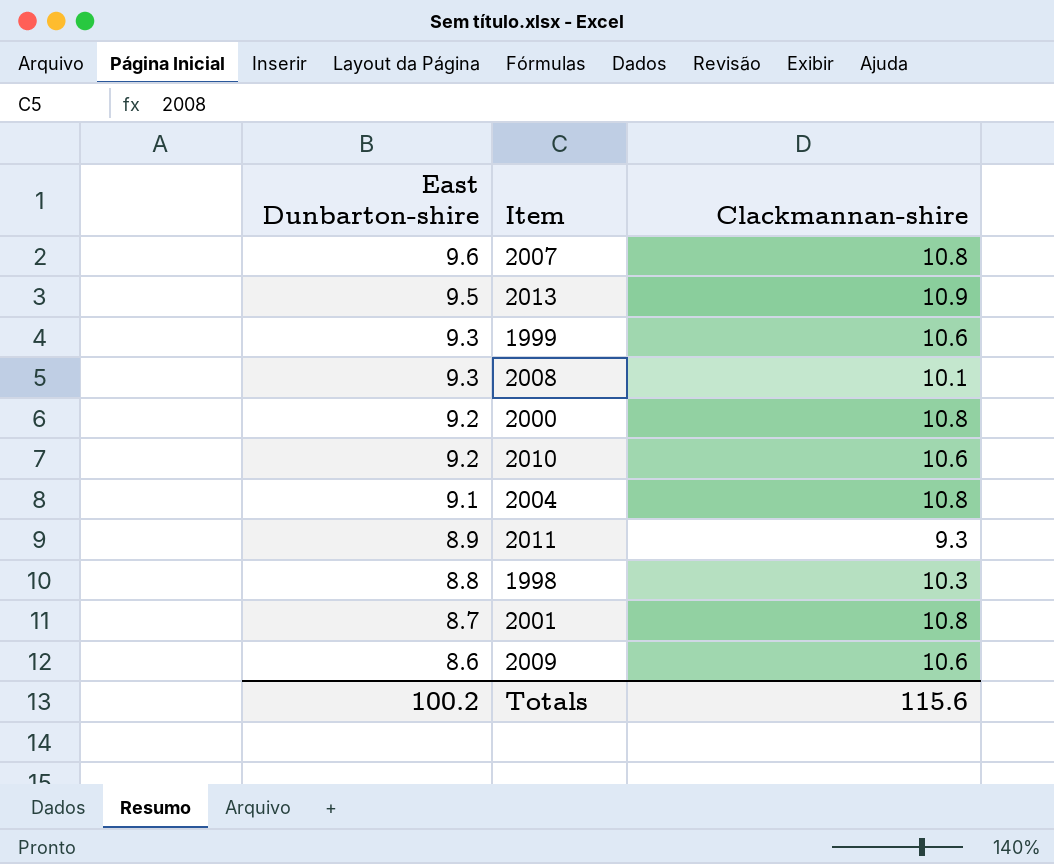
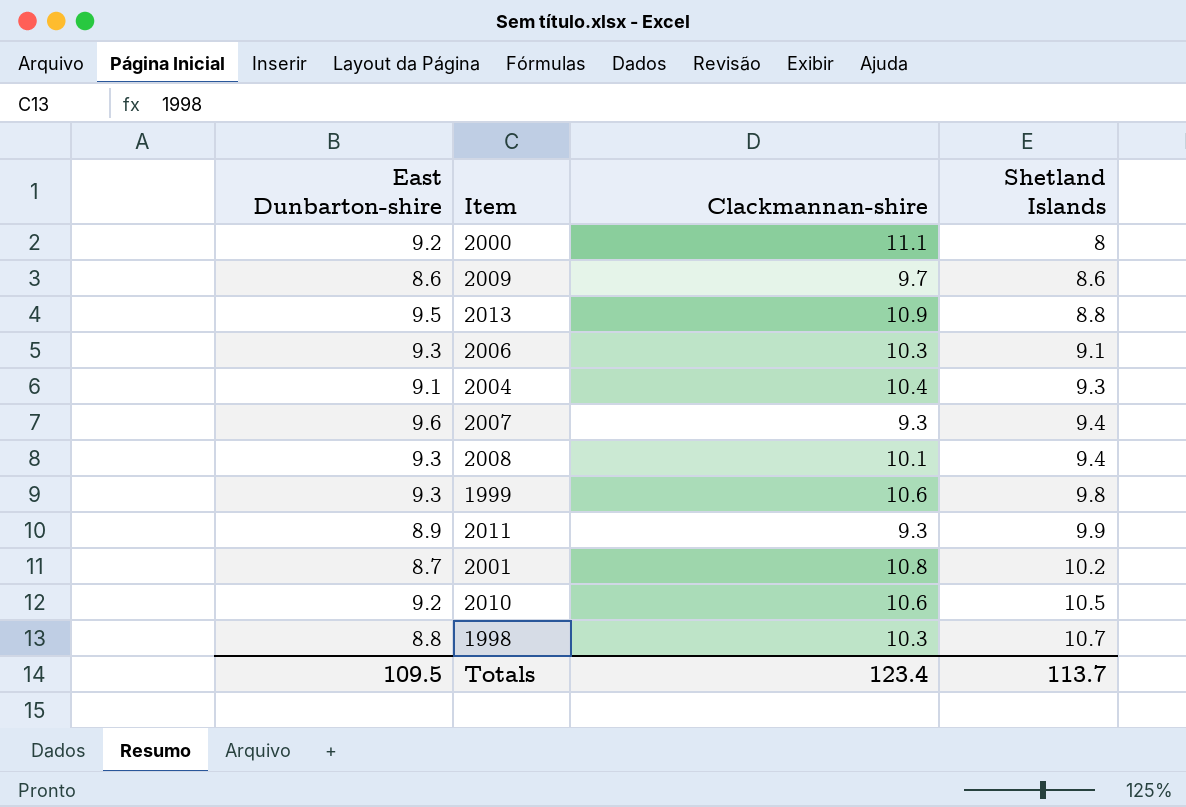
row order: East Dunbarton-shire descending -> Shetland Islands ascending
column Shetland Islands | position: none -> 4
2000 | Clackmannan-shire: 10.8 -> 11.1
2009 | Clackmannan-shire: 10.6 -> 9.7
row 2006: none -> 9.3 | 10.3 | 9.1
2004 | Clackmannan-shire: 10.8 -> 10.4
2007 | Clackmannan-shire: 10.8 -> 9.3
Totals | East Dunbarton-shire: 100.2 -> 109.5
Totals | Clackmannan-shire: 115.6 -> 123.4

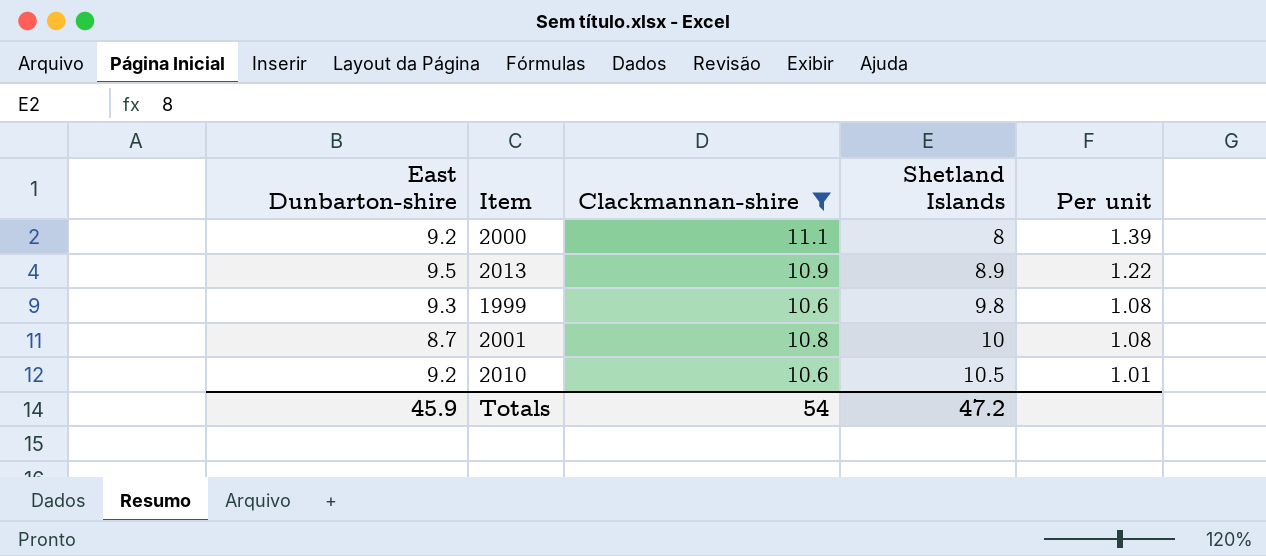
filter: none -> Clackmannan-shire >= 10.6
column Per unit | formula: none -> [Clackmannan-shire] / [Shetland Islands]
2013 | Shetland Islands: 8.8 -> 8.9
2001 | Shetland Islands: 10.2 -> 10
Totals | East Dunbarton-shire: 109.5 -> 45.9
Totals | Clackmannan-shire: 123.4 -> 54
Totals | Shetland Islands: 113.7 -> 47.2

